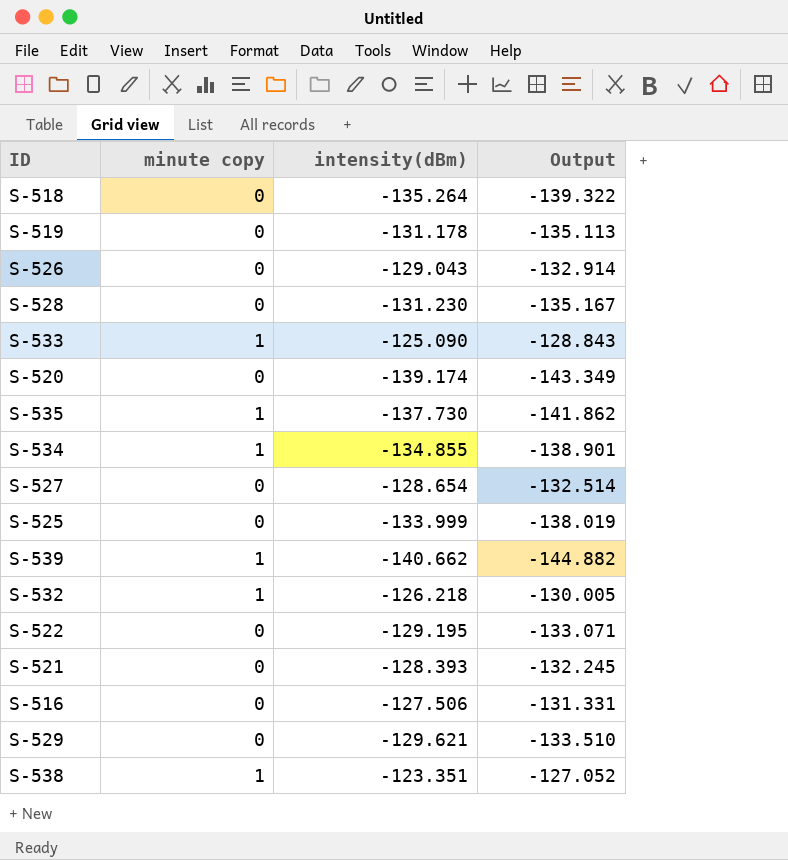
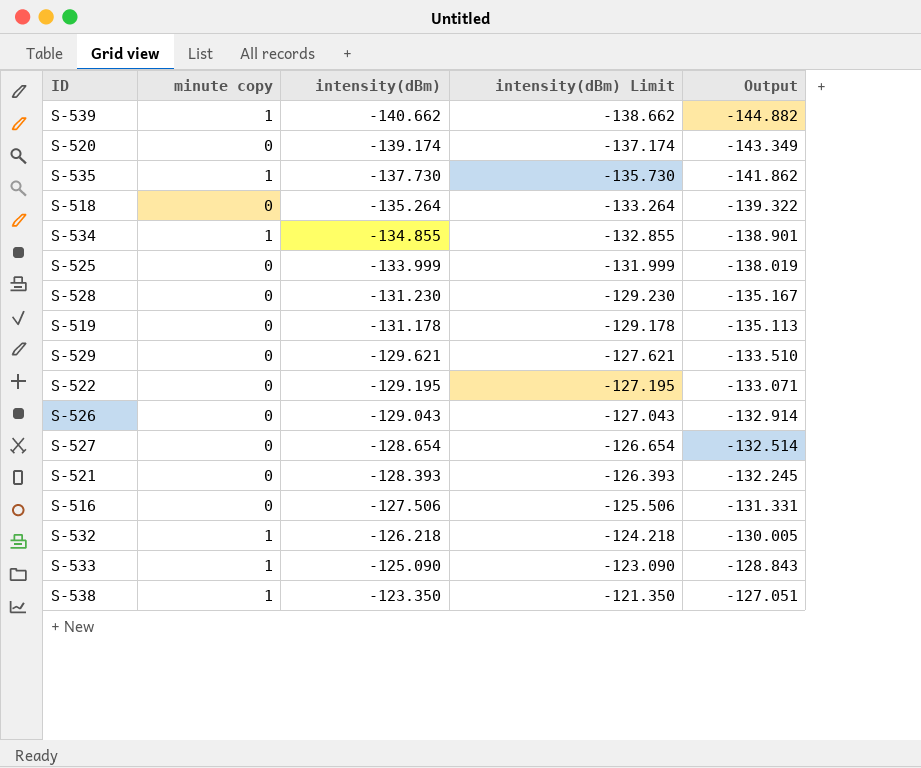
row order: none -> intensity(dBm) ascending
column intensity(dBm) Limit | formula: none -> [intensity(dBm)] + 2
S-538 | intensity(dBm): -123.351 -> -123.350
S-538 | Output: -127.052 -> -127.051

